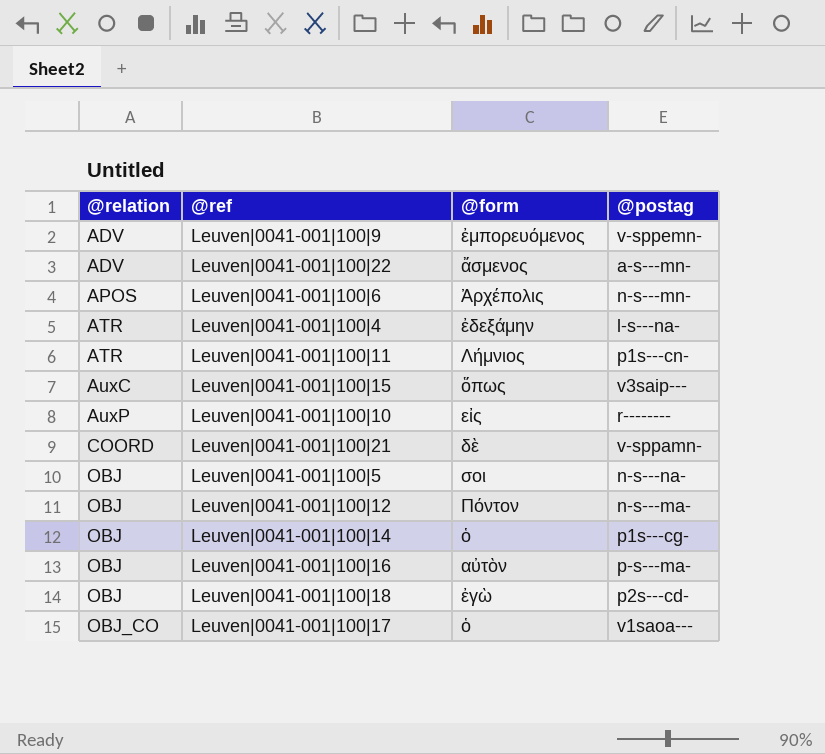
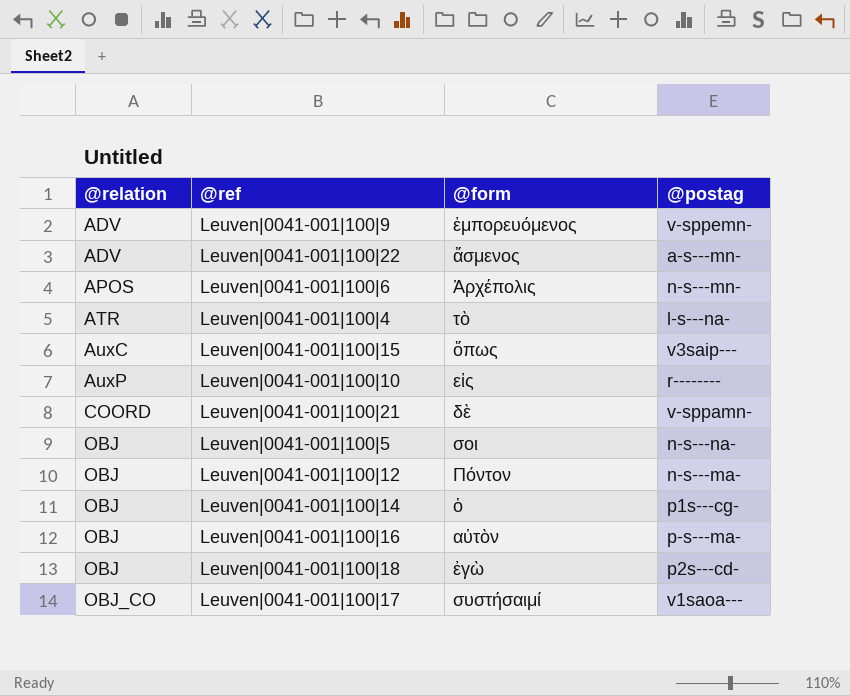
row Leuven|0041-001|100|11: ATR | Λήμνιος | p1s---cn- -> none
Leuven|0041-001|100|4 | @form: ἐδεξάμην -> τὸ
Leuven|0041-001|100|17 | @form: ὁ -> συστήσαιμί

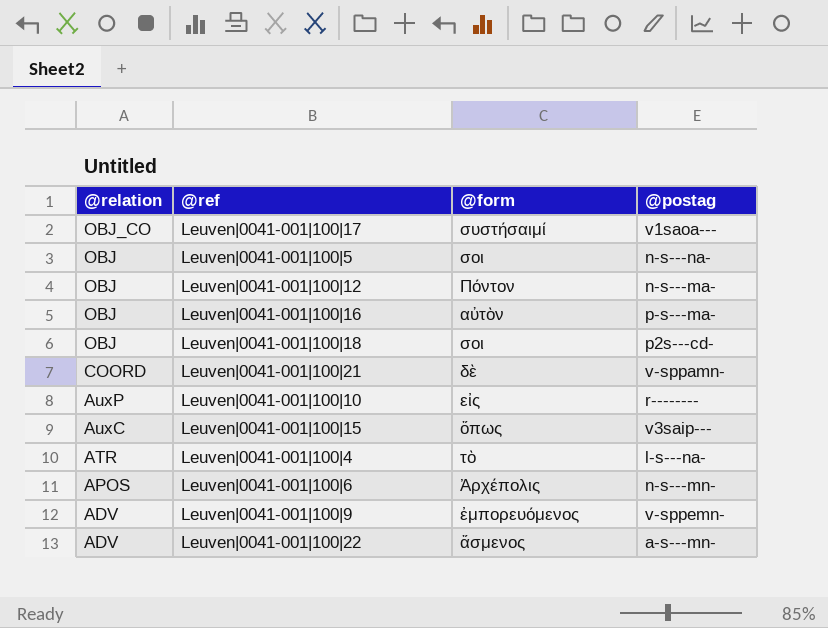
row order: @relation ascending -> @relation descending
row Leuven|0041-001|100|14: OBJ | ὁ | p1s---cg- -> none
Leuven|0041-001|100|18 | @form: ἐγὼ -> σοι

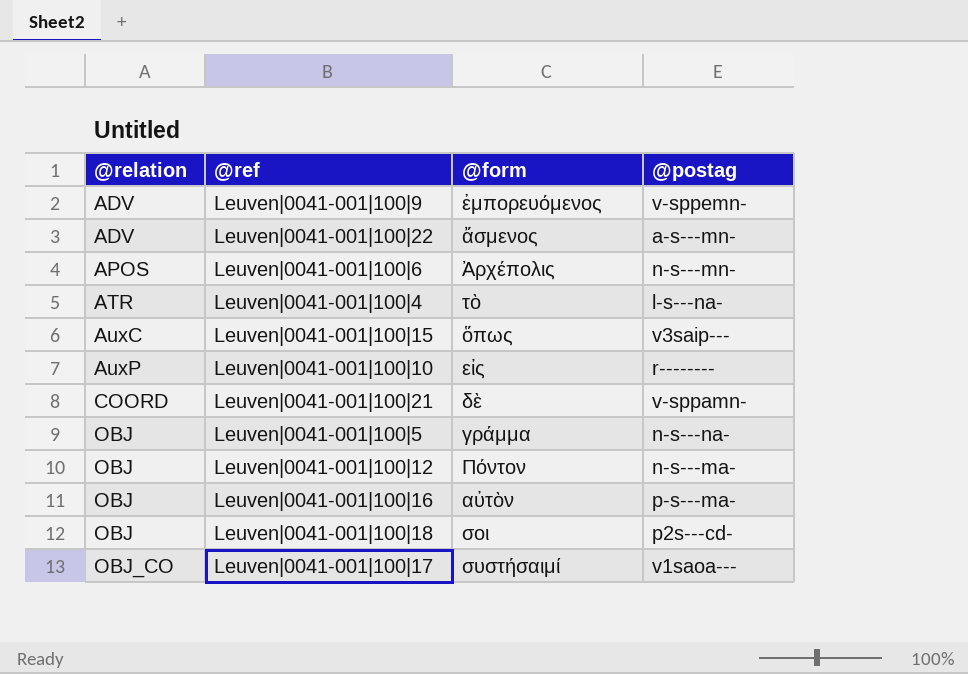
row order: @relation descending -> @relation ascending
Leuven|0041-001|100|5 | @form: σοι -> γράμμα

